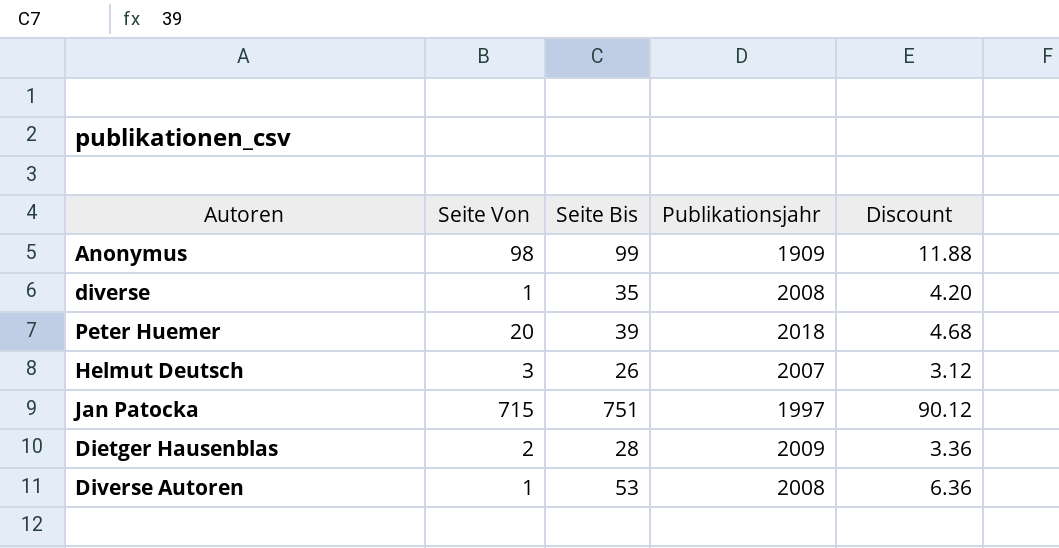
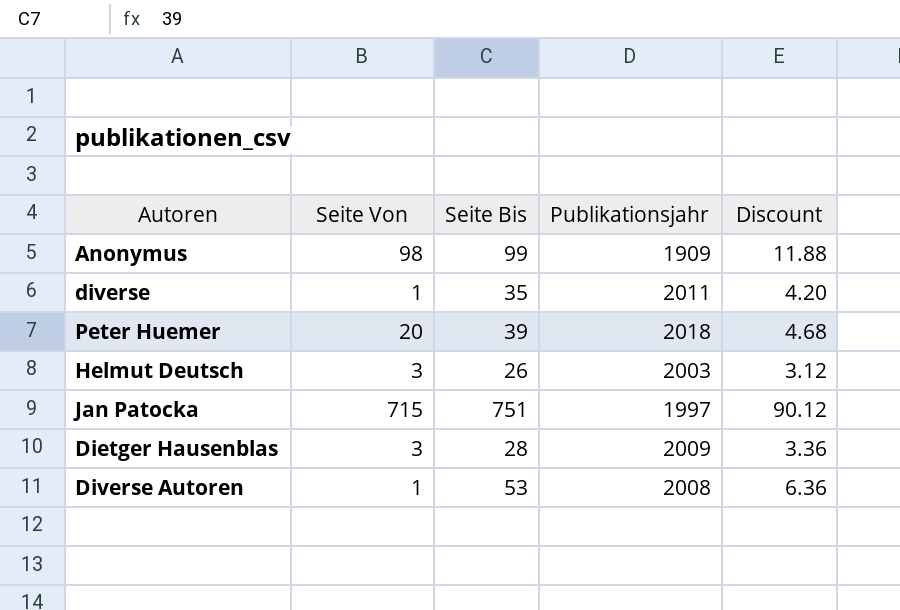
diverse | Publikationsjahr: 2008 -> 2011
Helmut Deutsch | Publikationsjahr: 2007 -> 2003
Dietger Hausenblas | Seite Von: 2 -> 3

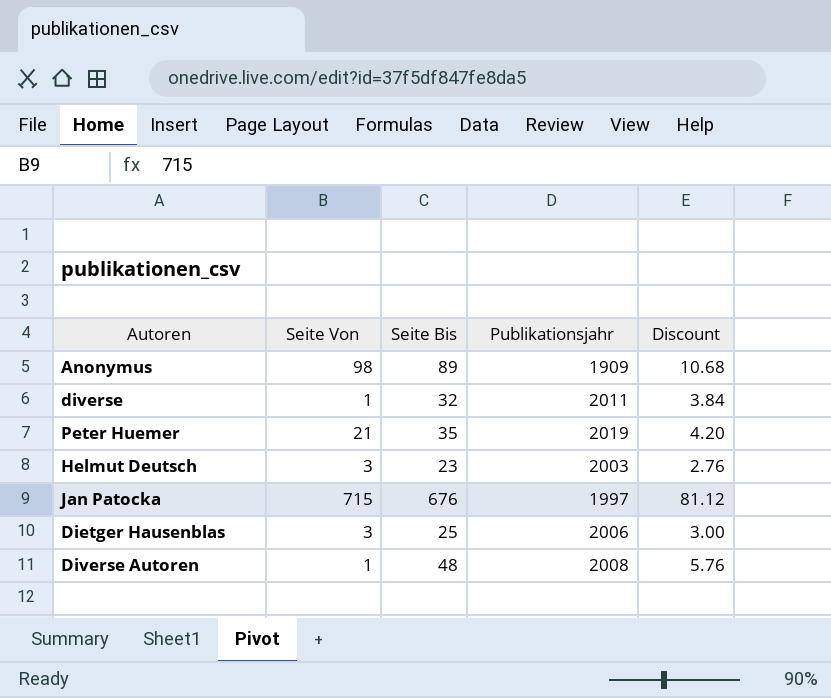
Anonymus | Seite Bis: 99 -> 89
Anonymus | Discount: 11.88 -> 10.68
diverse | Seite Bis: 35 -> 32
diverse | Discount: 4.20 -> 3.84
Peter Huemer | Seite Von: 20 -> 21
Peter Huemer | Seite Bis: 39 -> 35
Peter Huemer | Publikationsjahr: 2018 -> 2019
Peter Huemer | Discount: 4.68 -> 4.20
Helmut Deutsch | Seite Bis: 26 -> 23
Helmut Deutsch | Discount: 3.12 -> 2.76
Jan Patocka | Seite Bis: 751 -> 676
Jan Patocka | Discount: 90.12 -> 81.12
Dietger Hausenblas | Seite Bis: 28 -> 25
Dietger Hausenblas | Publikationsjahr: 2009 -> 2006
Dietger Hausenblas | Discount: 3.36 -> 3.00
Diverse Autoren | Seite Bis: 53 -> 48
Diverse Autoren | Discount: 6.36 -> 5.76

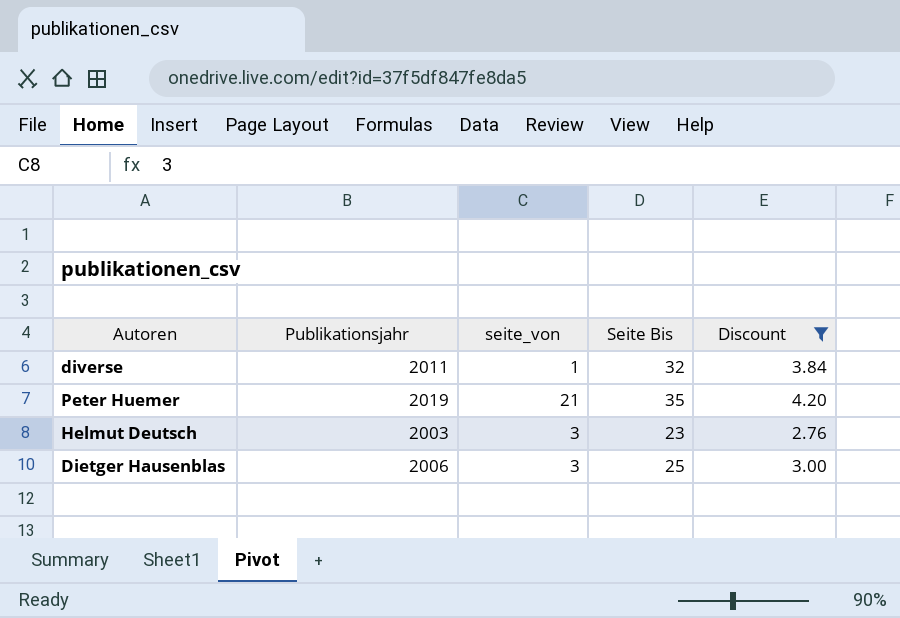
filter: none -> Discount <= 4.20
column Publikationsjahr | position: 4 -> 2
column name: Seite Von -> seite_von

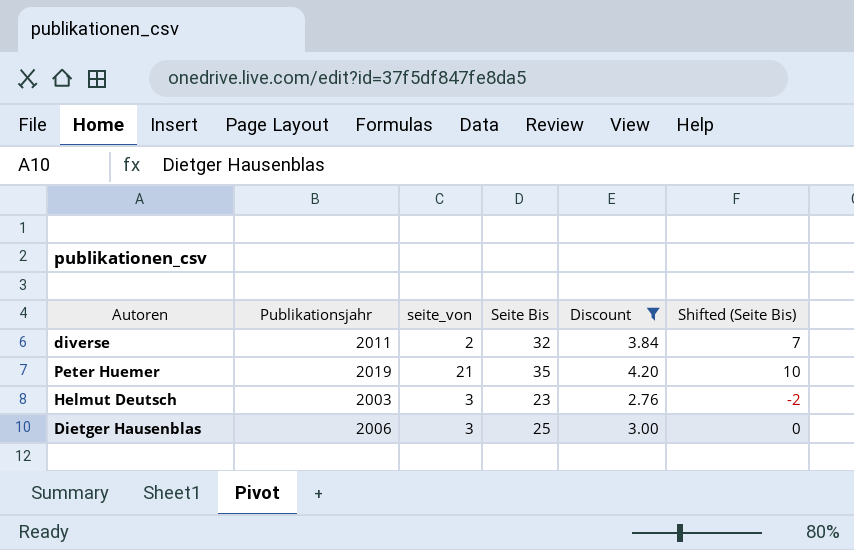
column Shifted (Seite Bis) | formula: none -> [Seite Bis] - 25
diverse | seite_von: 1 -> 2

